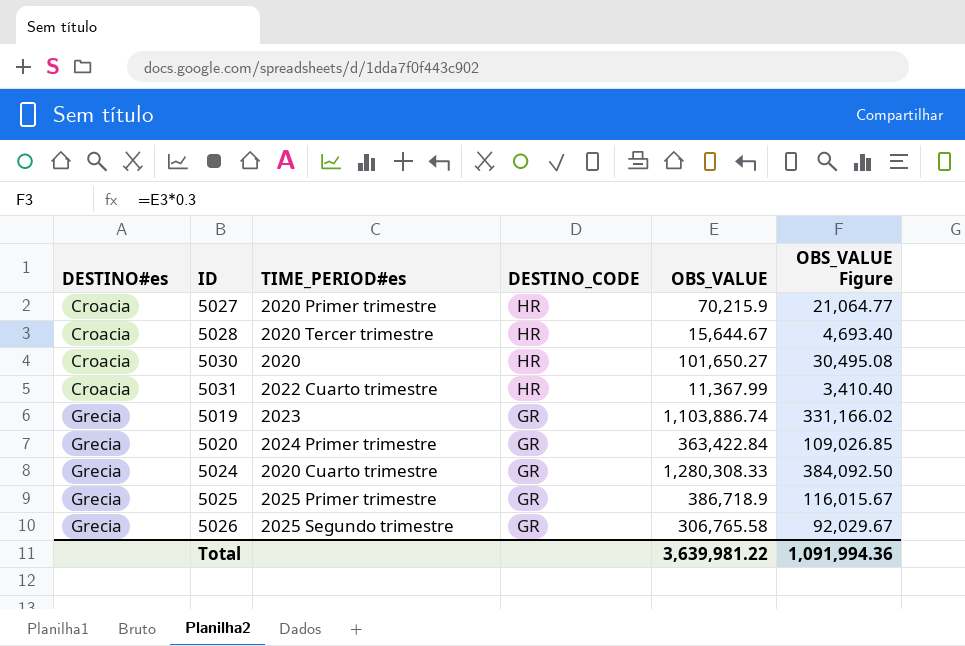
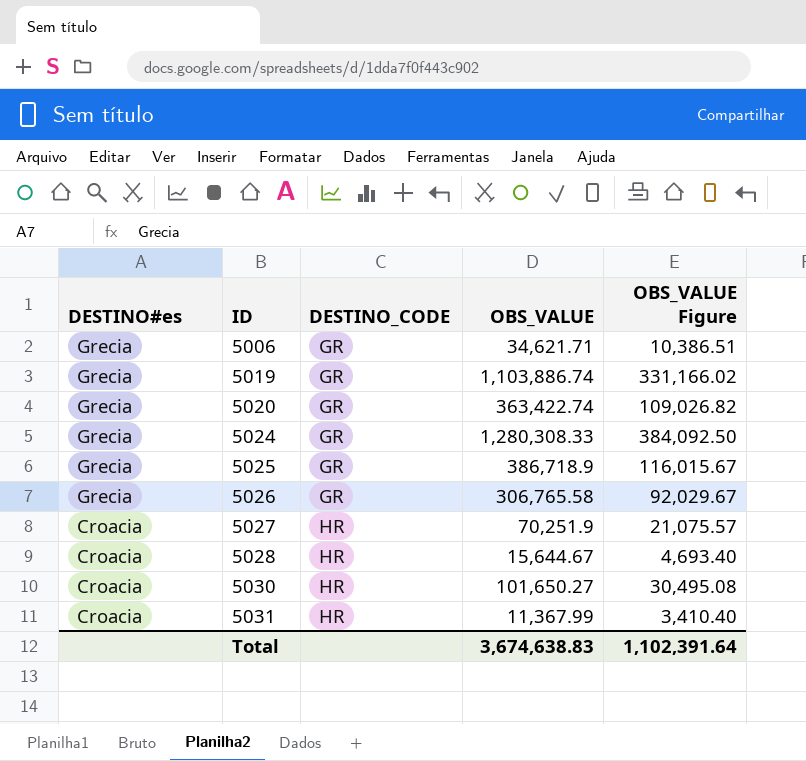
row order: DESTINO#es ascending -> DESTINO#es descending
column TIME_PERIOD#es | position: 3 -> none
row 5006: none -> Grecia | GR | 34,621.71 | 10,386.51
5020 | OBS_VALUE: 363,422.84 -> 363,422.74
5020 | OBS_VALUE Figure: 109,026.85 -> 109,026.82
5027 | OBS_VALUE: 70,215.9 -> 70,251.9
5027 | OBS_VALUE Figure: 21,064.77 -> 21,075.57
Total | OBS_VALUE: 3,639,981.22 -> 3,674,638.83
Total | OBS_VALUE Figure: 1,091,994.36 -> 1,102,391.64

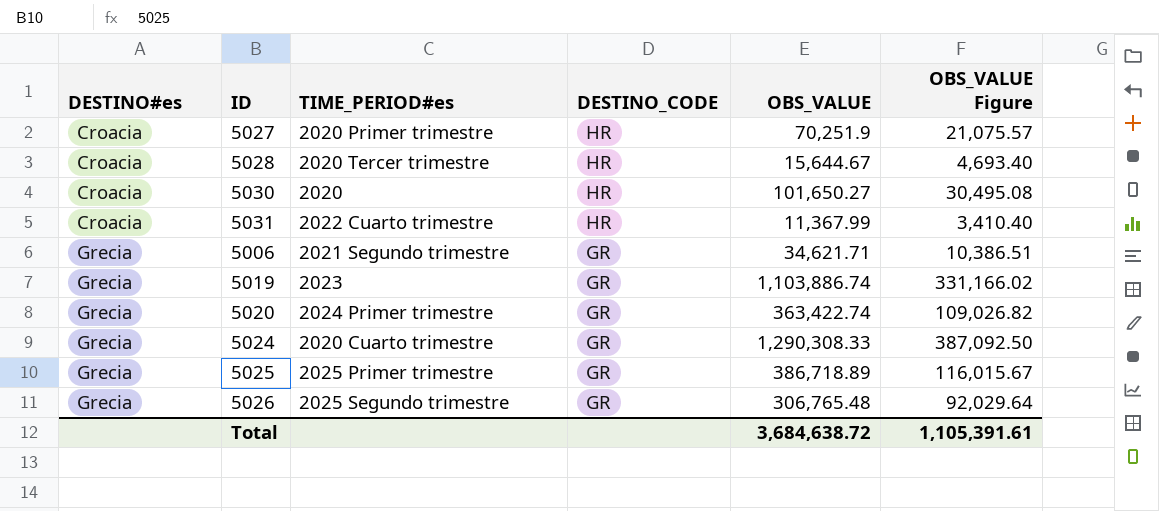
row order: DESTINO#es descending -> DESTINO#es ascending
column TIME_PERIOD#es | position: none -> 3
5024 | OBS_VALUE: 1,280,308.33 -> 1,290,308.33
5024 | OBS_VALUE Figure: 384,092.50 -> 387,092.50
5025 | OBS_VALUE: 386,718.9 -> 386,718.89
5026 | OBS_VALUE: 306,765.58 -> 306,765.48
5026 | OBS_VALUE Figure: 92,029.67 -> 92,029.64
Total | OBS_VALUE: 3,674,638.83 -> 3,684,638.72
Total | OBS_VALUE Figure: 1,102,391.64 -> 1,105,391.61

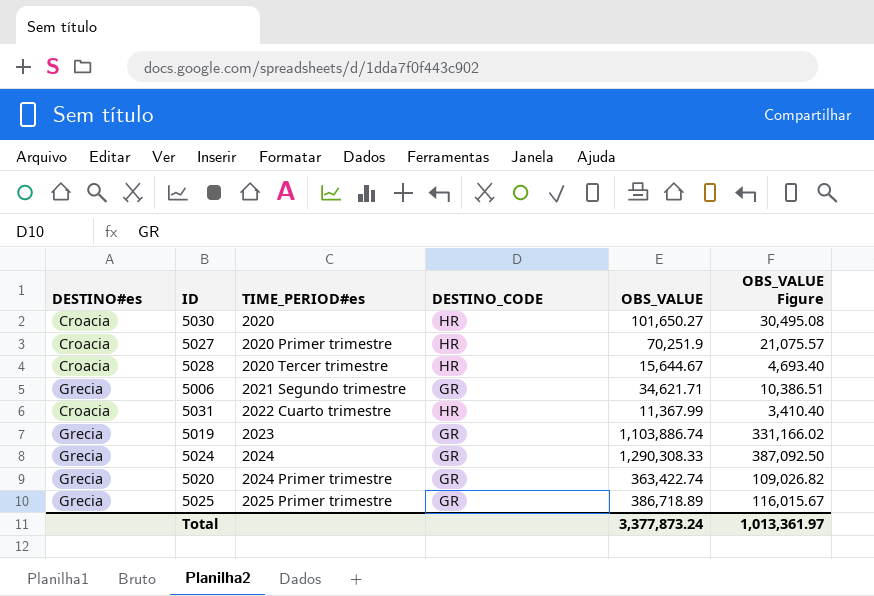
row order: DESTINO#es ascending -> TIME_PERIOD#es ascending
row 5026: Grecia | 2025 Segundo trimestre | GR | 306,765.48 | 92,029.64 -> none
5024 | TIME_PERIOD#es: 2020 Cuarto trimestre -> 2024
Total | OBS_VALUE: 3,684,638.72 -> 3,377,873.24
Total | OBS_VALUE Figure: 1,105,391.61 -> 1,013,361.97

